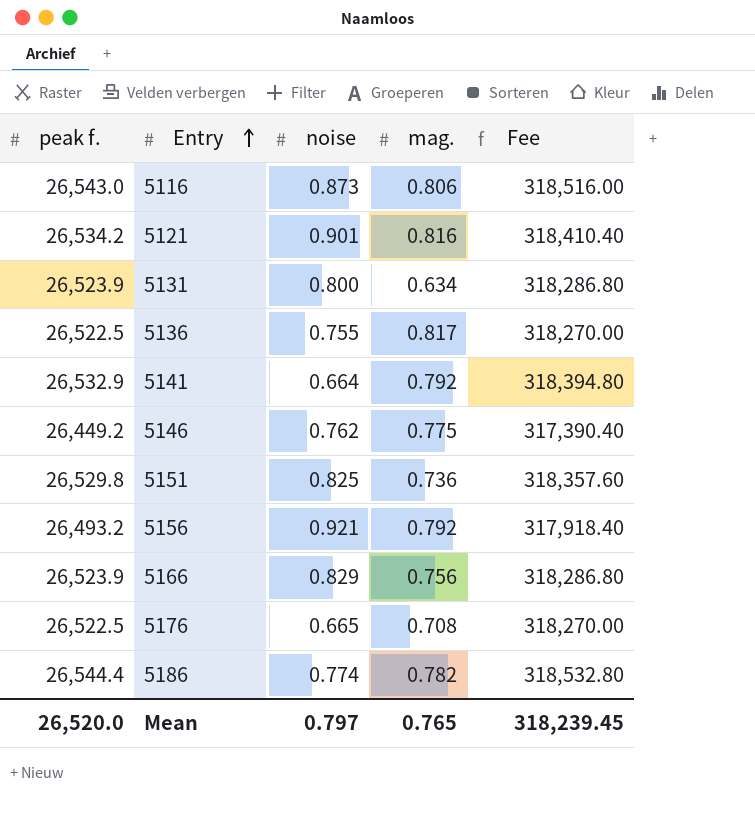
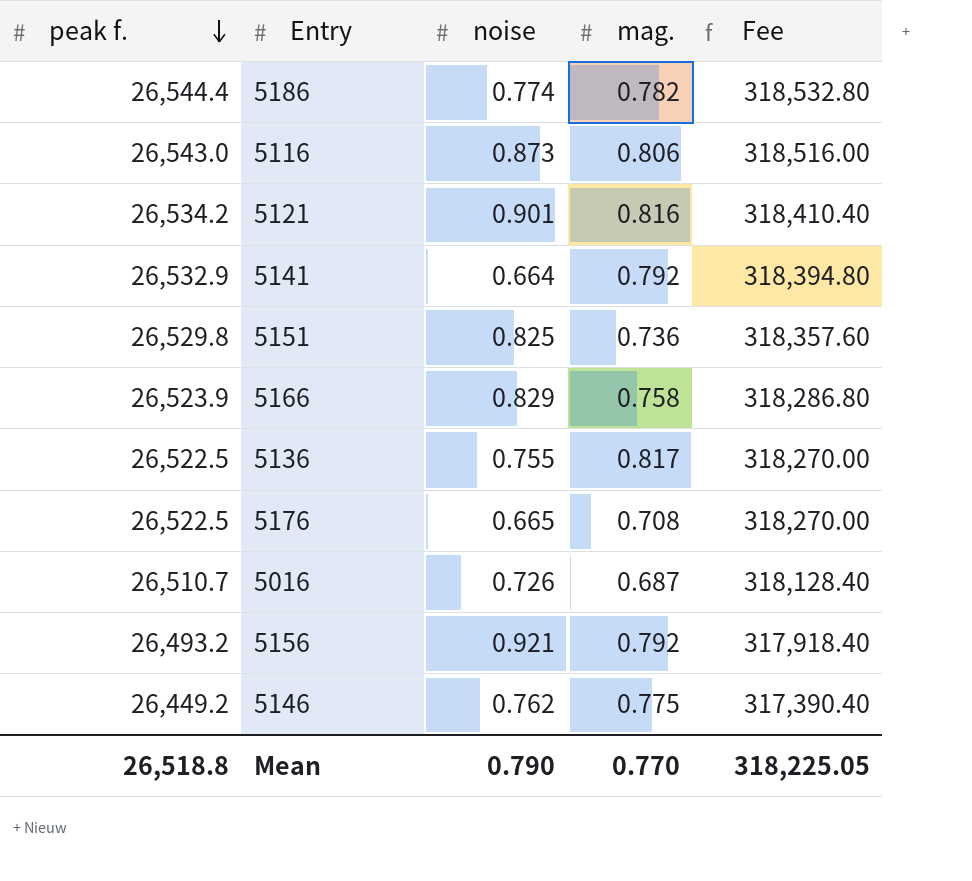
row order: Entry ascending -> peak f. descending
row 5131: 26,523.9 | 0.800 | 0.634 | 318,286.80 -> none
5166 | mag.: 0.756 -> 0.758
row 5016: none -> 26,510.7 | 0.726 | 0.687 | 318,128.40
Mean | peak f.: 26,520.0 -> 26,518.8
Mean | noise: 0.797 -> 0.790
Mean | mag.: 0.765 -> 0.770
Mean | Fee: 318,239.45 -> 318,225.05

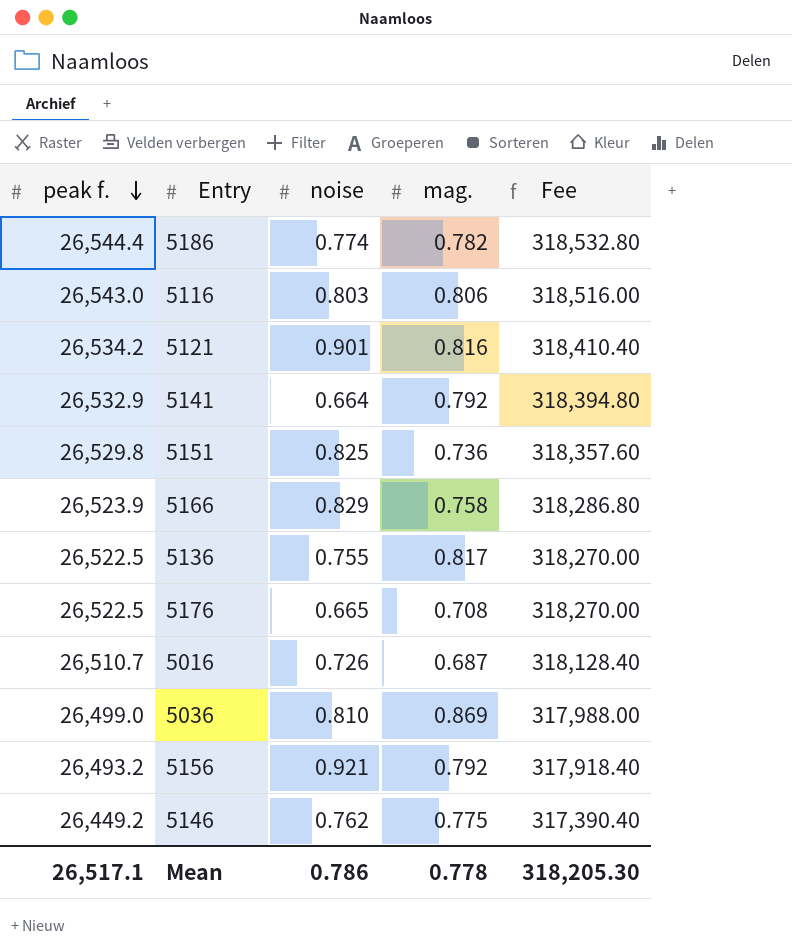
5116 | noise: 0.873 -> 0.803
row 5036: none -> 26,499.0 | 0.810 | 0.869 | 317,988.00
Mean | peak f.: 26,518.8 -> 26,517.1
Mean | noise: 0.790 -> 0.786
Mean | mag.: 0.770 -> 0.778
Mean | Fee: 318,225.05 -> 318,205.30

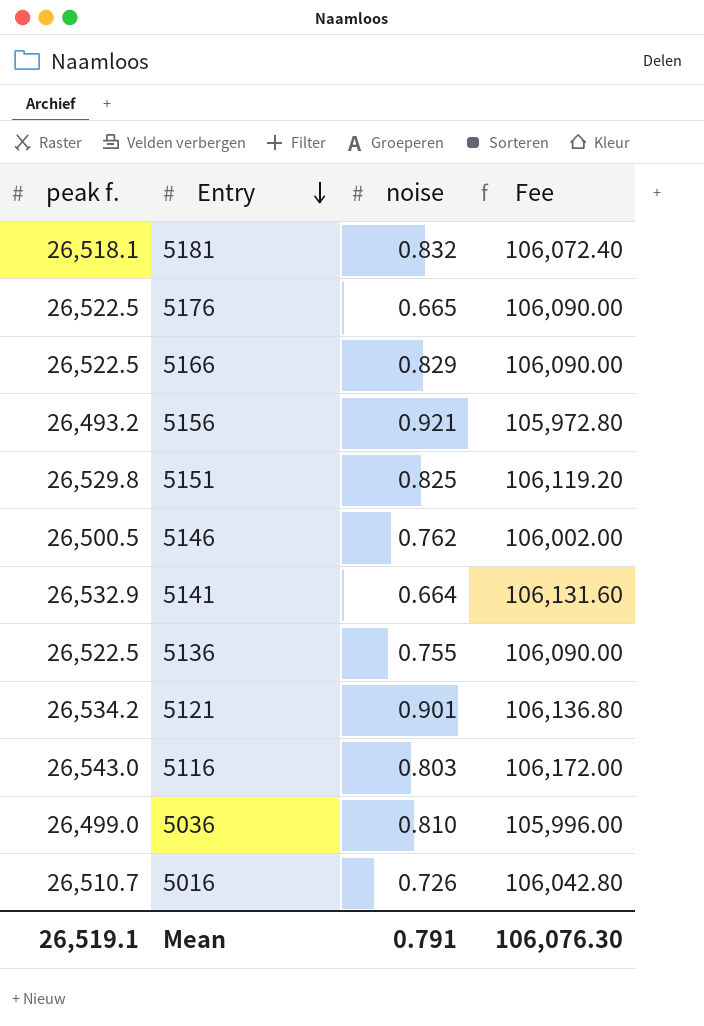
row order: peak f. descending -> Entry descending
column mag. | position: 4 -> none
column Fee | formula: [peak f.] * 12 -> [peak f.] * 4
row 5186: 26,544.4 | 0.774 | 0.782 | 318,532.80 -> none
row 5181: none -> 26,518.1 | 0.832 | 106,072.40
5166 | peak f.: 26,523.9 -> 26,522.5
5146 | peak f.: 26,449.2 -> 26,500.5
Mean | peak f.: 26,517.1 -> 26,519.1
Mean | noise: 0.786 -> 0.791
Mean | Fee: 318,205.30 -> 106,076.30

